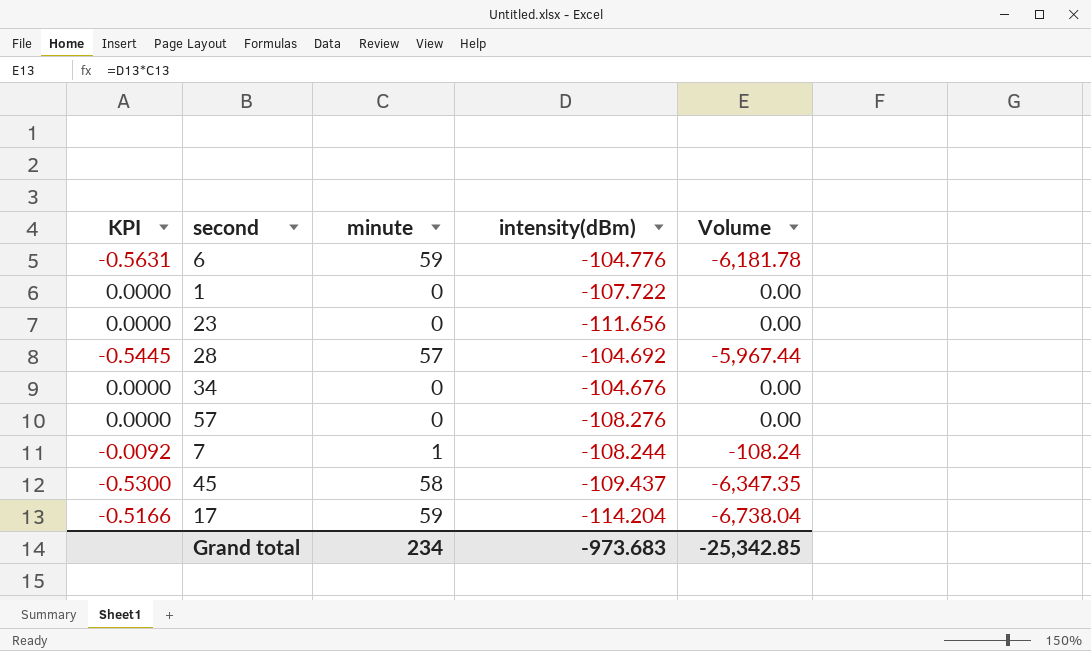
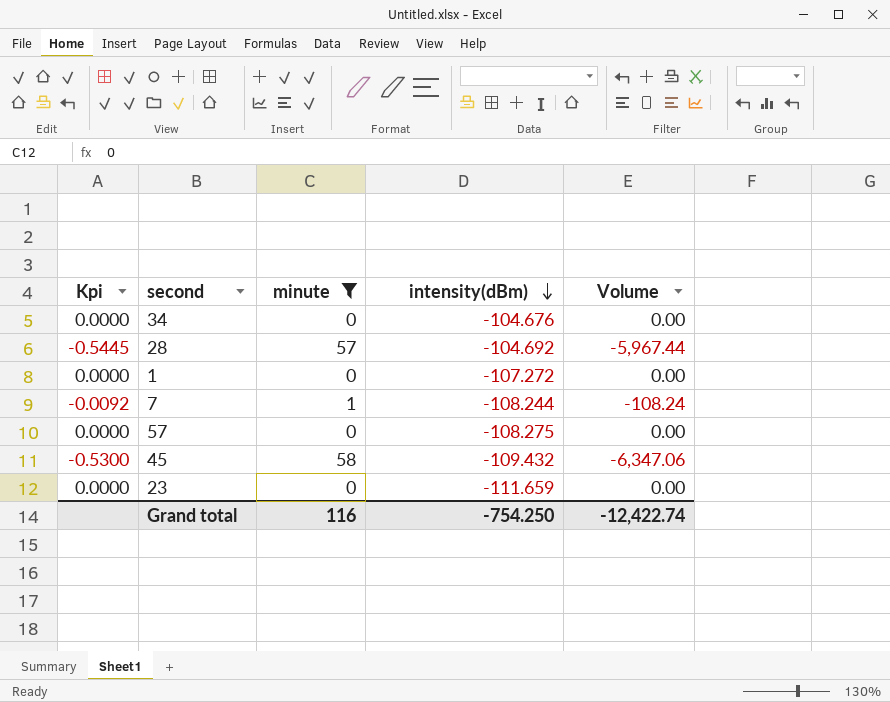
filter: none -> minute != 59
row order: none -> intensity(dBm) descending
column name: KPI -> Kpi
1 | intensity(dBm): -107.722 -> -107.272
57 | intensity(dBm): -108.276 -> -108.275
45 | intensity(dBm): -109.437 -> -109.432
45 | Volume: -6,347.35 -> -6,347.06
23 | intensity(dBm): -111.656 -> -111.659
Grand total | minute: 234 -> 116
Grand total | intensity(dBm): -973.683 -> -754.250
Grand total | Volume: -25,342.85 -> -12,422.74

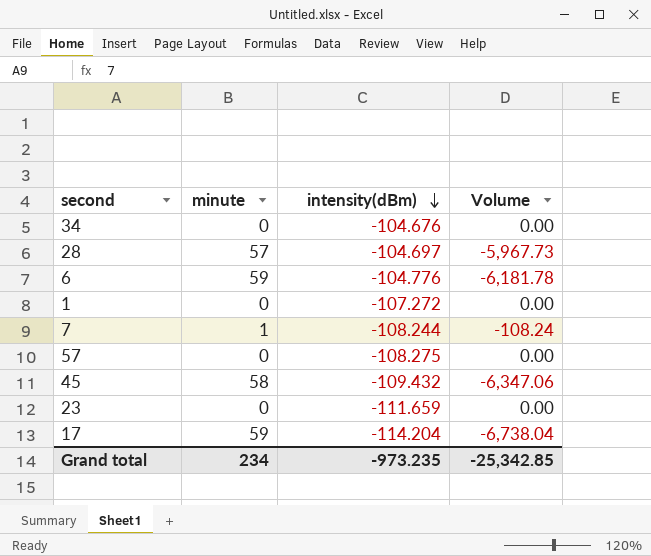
filter: minute != 59 -> none
column Kpi | formula: [minute] / [intensity(dBm)] -> none
28 | intensity(dBm): -104.692 -> -104.697
28 | Volume: -5,967.44 -> -5,967.73
Grand total | minute: 116 -> 234
Grand total | intensity(dBm): -754.250 -> -973.235
Grand total | Volume: -12,422.74 -> -25,342.85

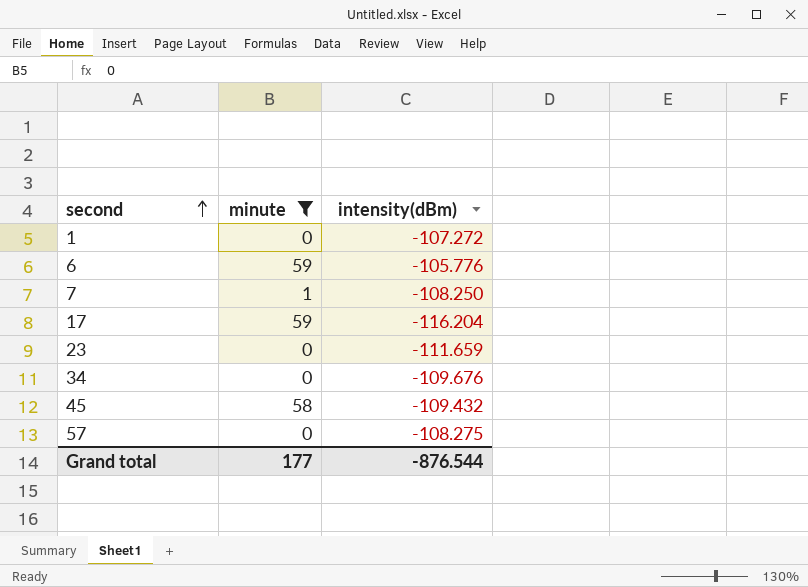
filter: none -> minute != 57
row order: intensity(dBm) descending -> second ascending
column Volume | formula: [minute] * [intensity(dBm)] -> none
6 | intensity(dBm): -104.776 -> -105.776
7 | intensity(dBm): -108.244 -> -108.250
17 | intensity(dBm): -114.204 -> -116.204
34 | intensity(dBm): -104.676 -> -109.676
Grand total | minute: 234 -> 177
Grand total | intensity(dBm): -973.235 -> -876.544

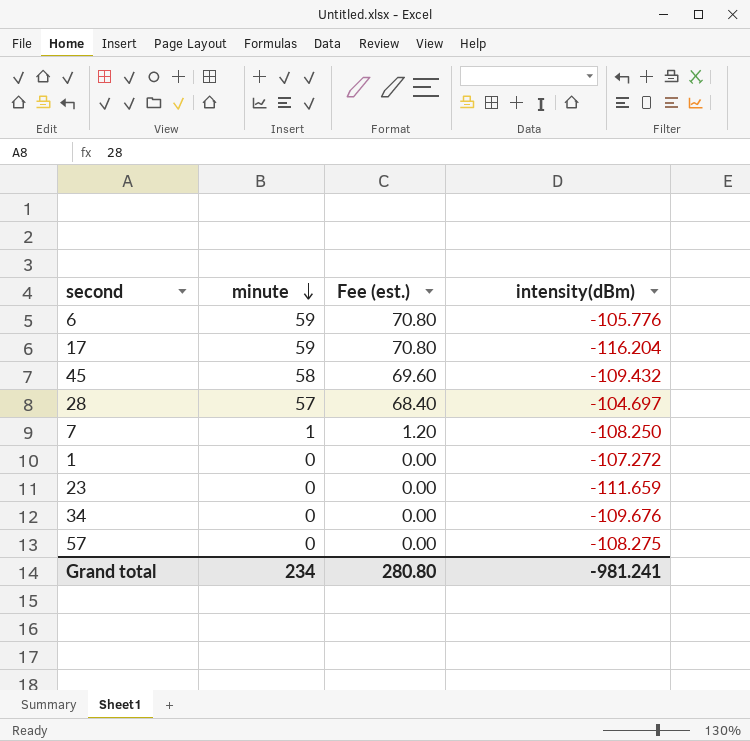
filter: minute != 57 -> none
row order: second ascending -> minute descending
column Fee (est.) | formula: none -> [minute] * 1.2
Grand total | minute: 177 -> 234
Grand total | intensity(dBm): -876.544 -> -981.241

